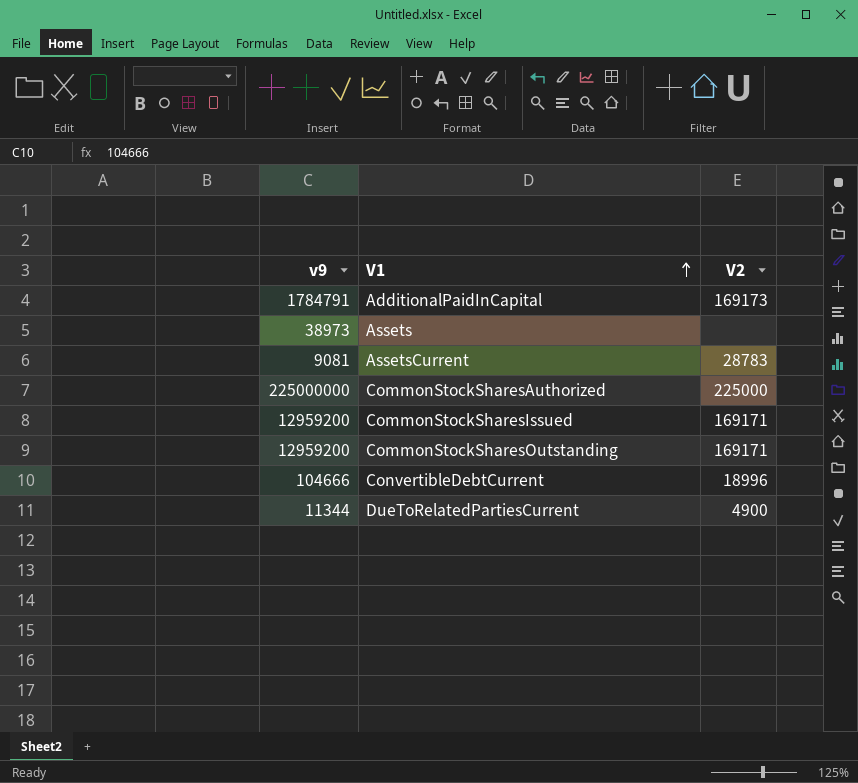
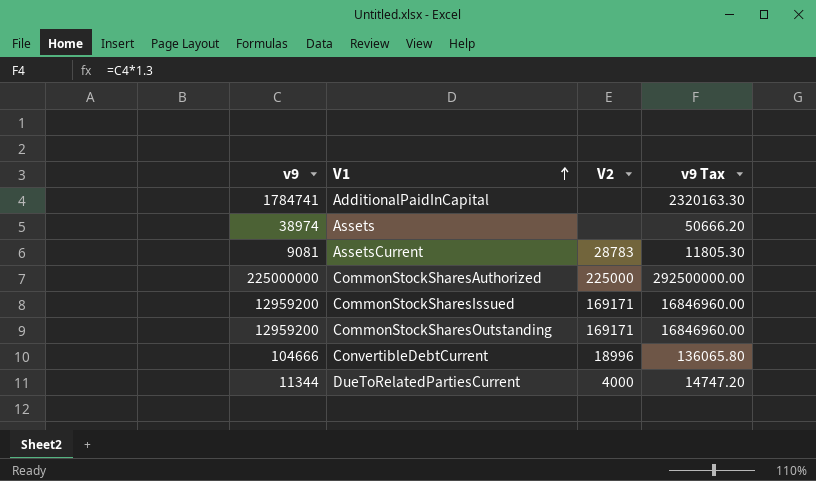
column v9 Tax | formula: none -> [v9] * 1.3
AdditionalPaidInCapital | v9: 1784791 -> 1784741
AdditionalPaidInCapital | V2: 169173 -> none
Assets | v9: 38973 -> 38974
DueToRelatedPartiesCurrent | V2: 4900 -> 4000

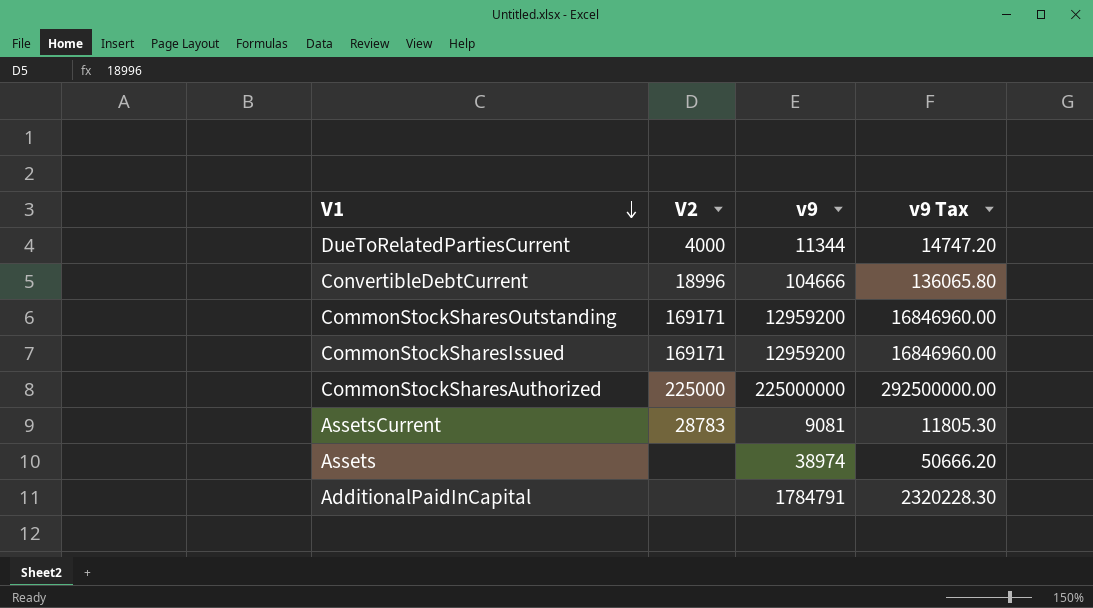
row order: V1 ascending -> V1 descending
column v9 | position: 1 -> 3
AdditionalPaidInCapital | v9: 1784741 -> 1784791
AdditionalPaidInCapital | v9 Tax: 2320163.30 -> 2320228.30

